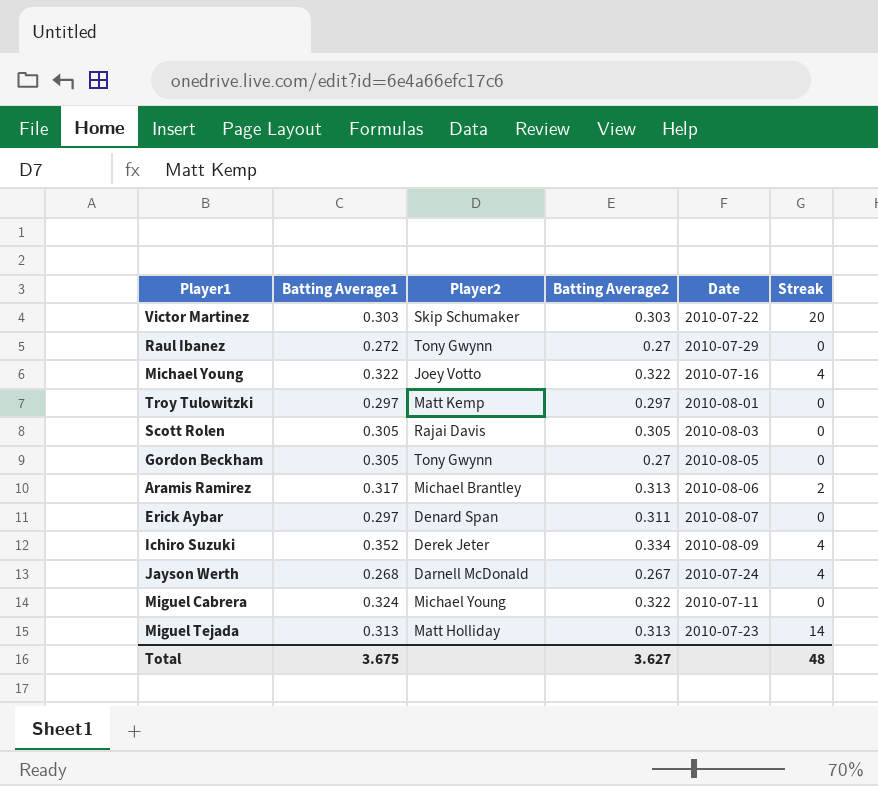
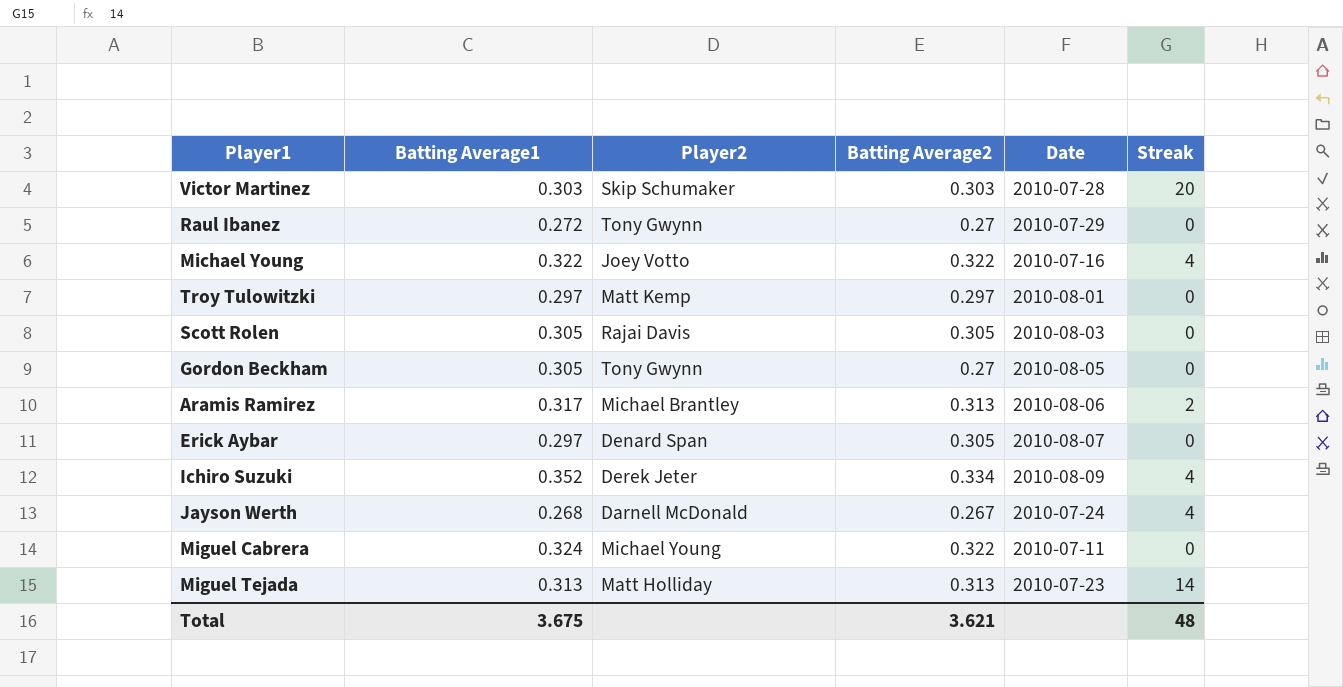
Victor Martinez | Date: 2010-07-22 -> 2010-07-28
Erick Aybar | Batting Average2: 0.311 -> 0.305
Total | Batting Average2: 3.627 -> 3.621

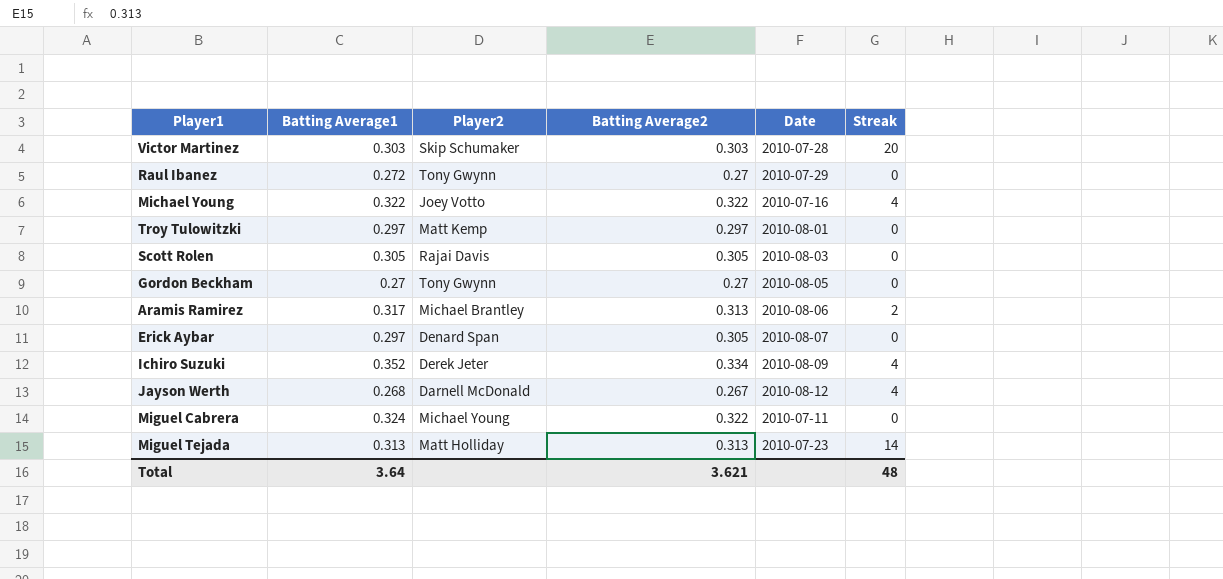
Gordon Beckham | Batting Average1: 0.305 -> 0.27
Jayson Werth | Date: 2010-07-24 -> 2010-08-12
Total | Batting Average1: 3.675 -> 3.64

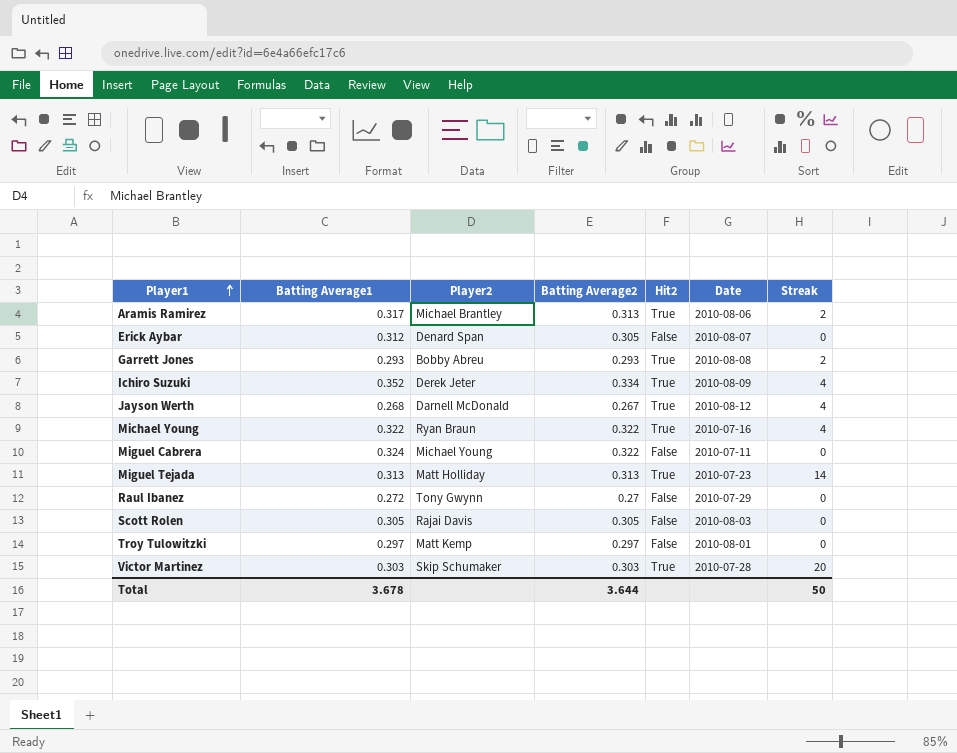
row order: none -> Player1 ascending
column Hit2 | position: none -> 5
row Gordon Beckham: 0.27 | Tony Gwynn | 0.27 | 2010-08-05 | 0 -> none
Erick Aybar | Batting Average1: 0.297 -> 0.312
row Garrett Jones: none -> 0.293 | Bobby Abreu | 0.293 | True | 2010-08-08 | 2
Michael Young | Player2: Joey Votto -> Ryan Braun
Total | Batting Average1: 3.64 -> 3.678
Total | Batting Average2: 3.621 -> 3.644
Total | Streak: 48 -> 50

